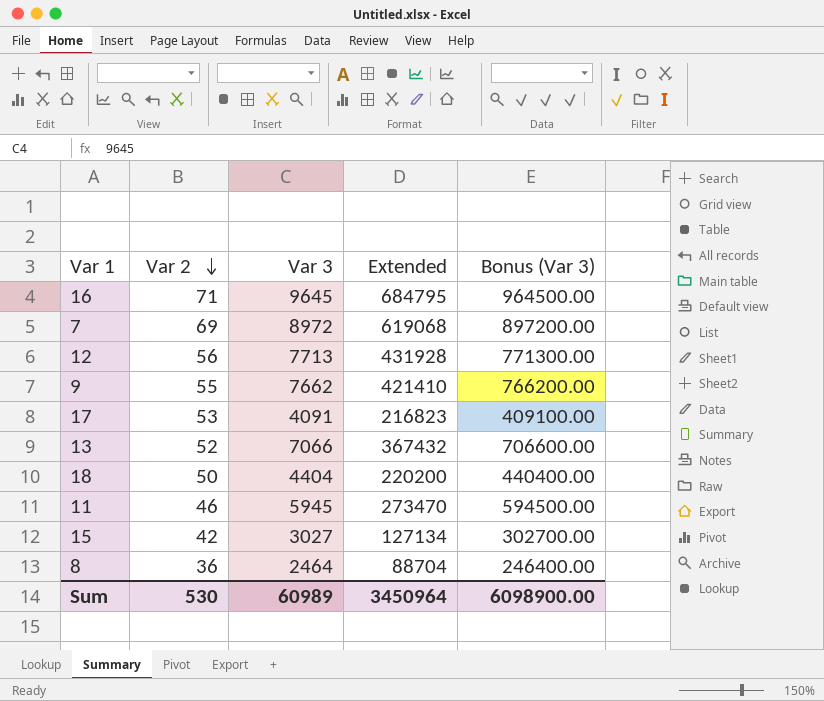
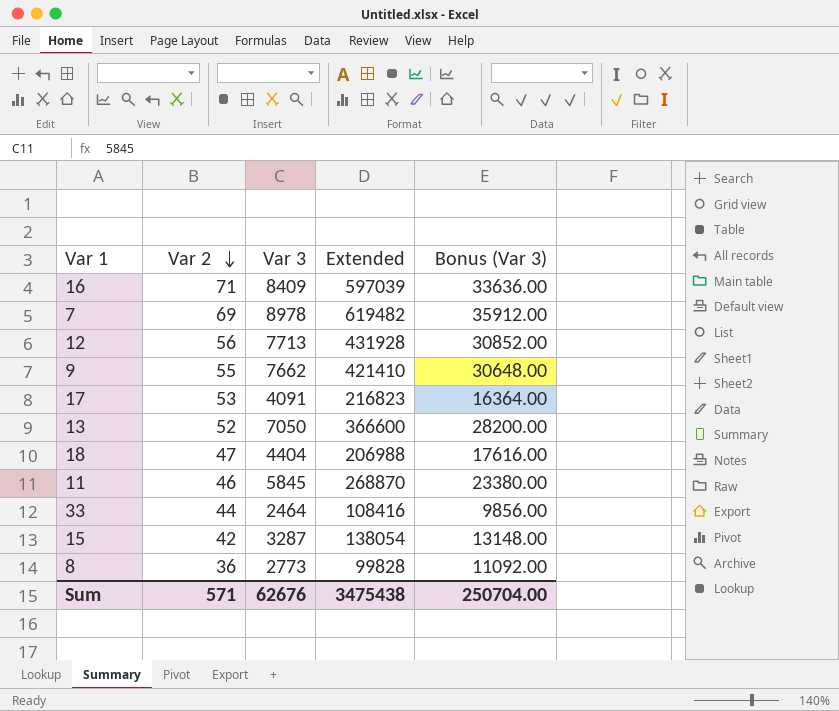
column Bonus (Var 3) | formula: [Var 3] * 100 -> [Var 3] * 4
16 | Var 3: 9645 -> 8409
16 | Extended: 684795 -> 597039
7 | Var 3: 8972 -> 8978
7 | Extended: 619068 -> 619482
13 | Var 3: 7066 -> 7050
13 | Extended: 367432 -> 366600
18 | Var 2: 50 -> 47
18 | Extended: 220200 -> 206988
11 | Var 3: 5945 -> 5845
11 | Extended: 273470 -> 268870
row 33: none -> 44 | 2464 | 108416 | 9856.00
15 | Var 3: 3027 -> 3287
15 | Extended: 127134 -> 138054
8 | Var 3: 2464 -> 2773
8 | Extended: 88704 -> 99828
Sum | Var 2: 530 -> 571
Sum | Var 3: 60989 -> 62676
Sum | Extended: 3450964 -> 3475438
Sum | Bonus (Var 3): 6098900.00 -> 250704.00

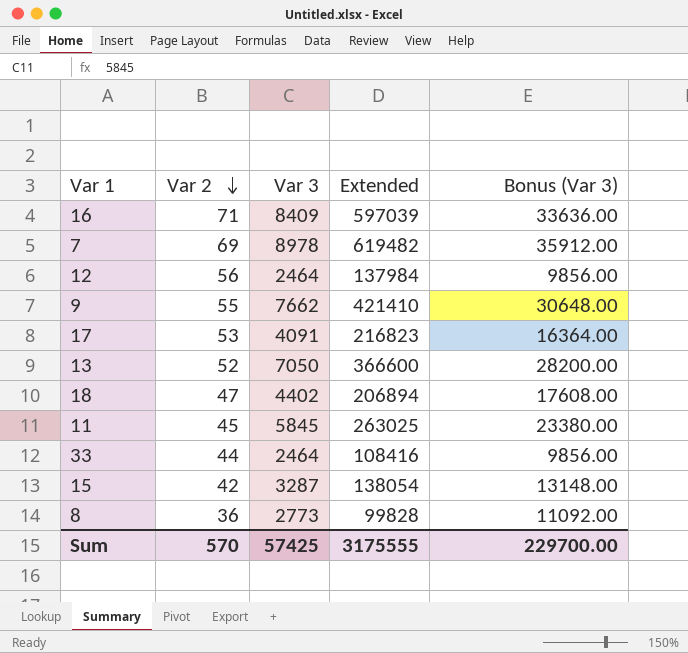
12 | Var 3: 7713 -> 2464
12 | Extended: 431928 -> 137984
12 | Bonus (Var 3): 30852.00 -> 9856.00
18 | Var 3: 4404 -> 4402
18 | Extended: 206988 -> 206894
18 | Bonus (Var 3): 17616.00 -> 17608.00
11 | Var 2: 46 -> 45
11 | Extended: 268870 -> 263025
Sum | Var 2: 571 -> 570
Sum | Var 3: 62676 -> 57425
Sum | Extended: 3475438 -> 3175555
Sum | Bonus (Var 3): 250704.00 -> 229700.00

